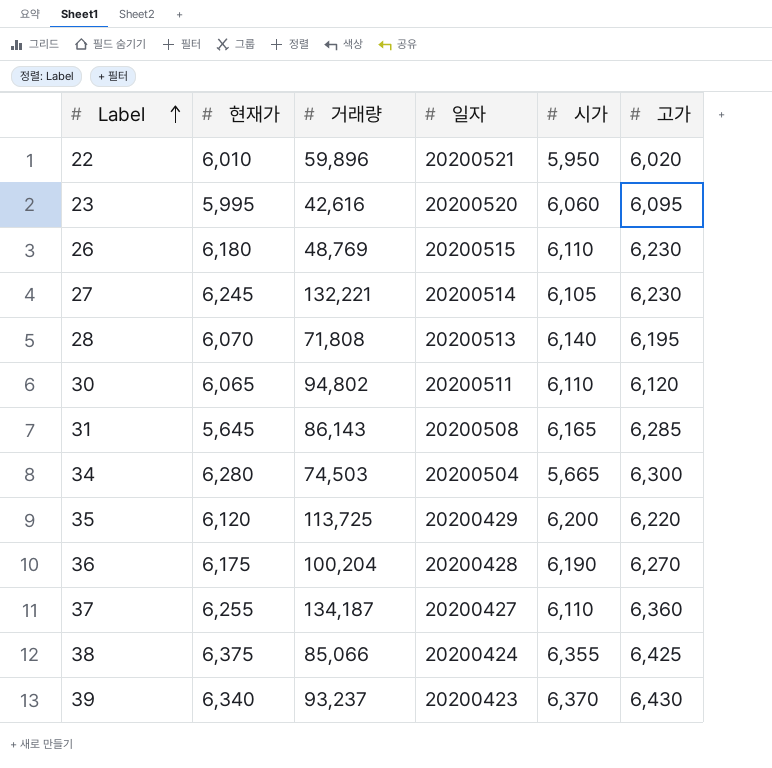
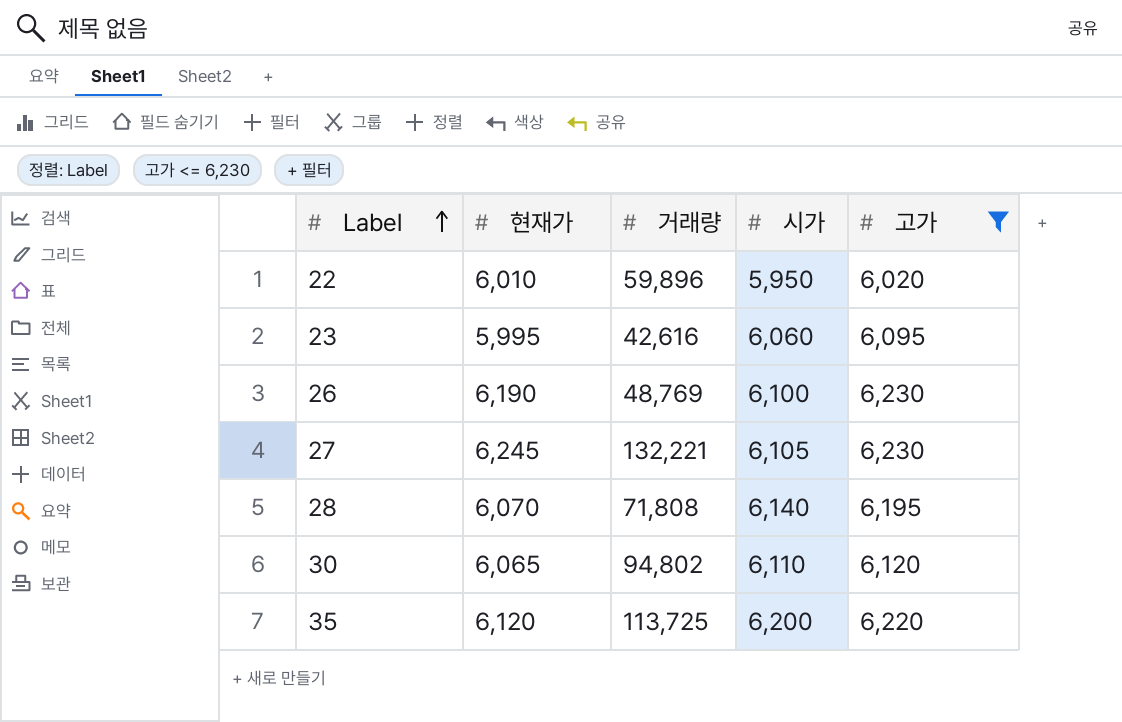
filter: none -> 고가 <= 6,230
column 일자 | position: 4 -> none
26 | 현재가: 6,180 -> 6,190
26 | 시가: 6,110 -> 6,100

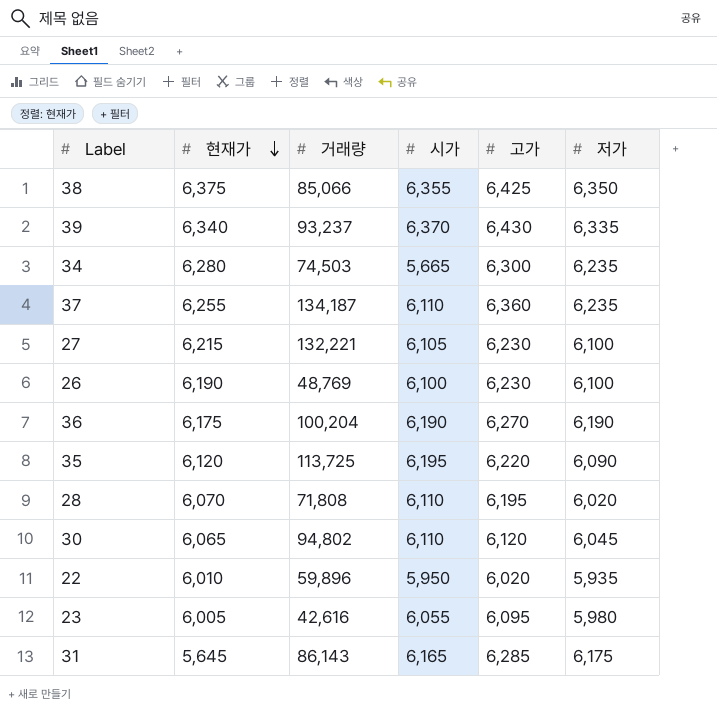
filter: 고가 <= 6,230 -> none
row order: Label ascending -> 현재가 descending
column 저가 | position: none -> 6
27 | 현재가: 6,245 -> 6,215
35 | 시가: 6,200 -> 6,195
28 | 시가: 6,140 -> 6,110
23 | 현재가: 5,995 -> 6,005
23 | 시가: 6,060 -> 6,055

